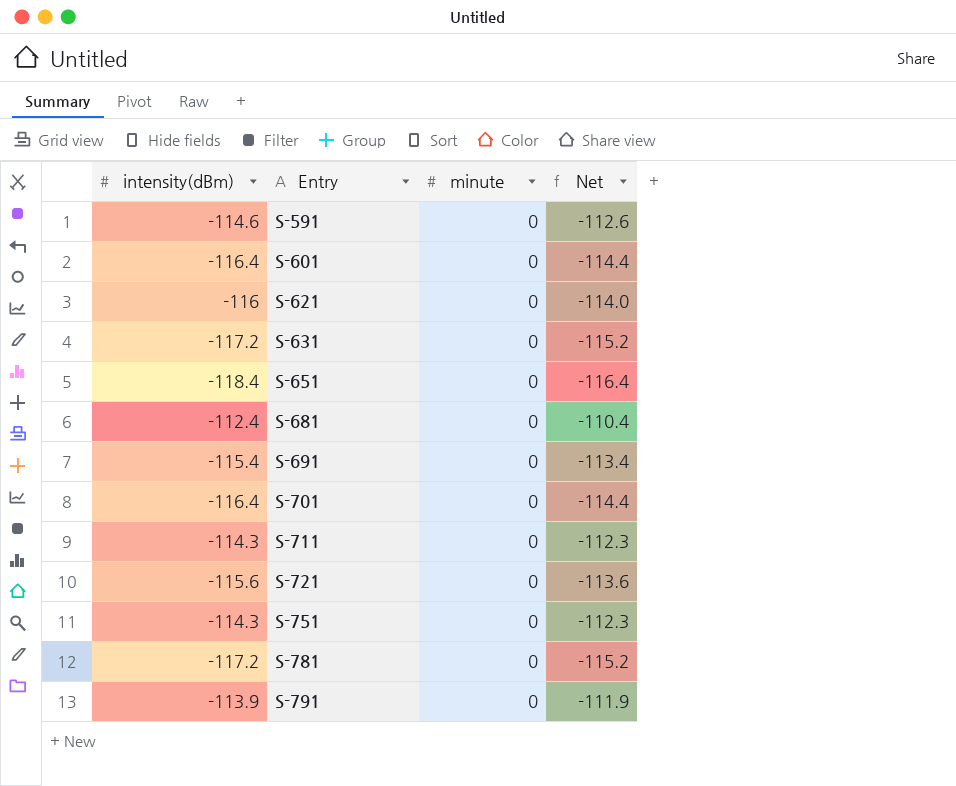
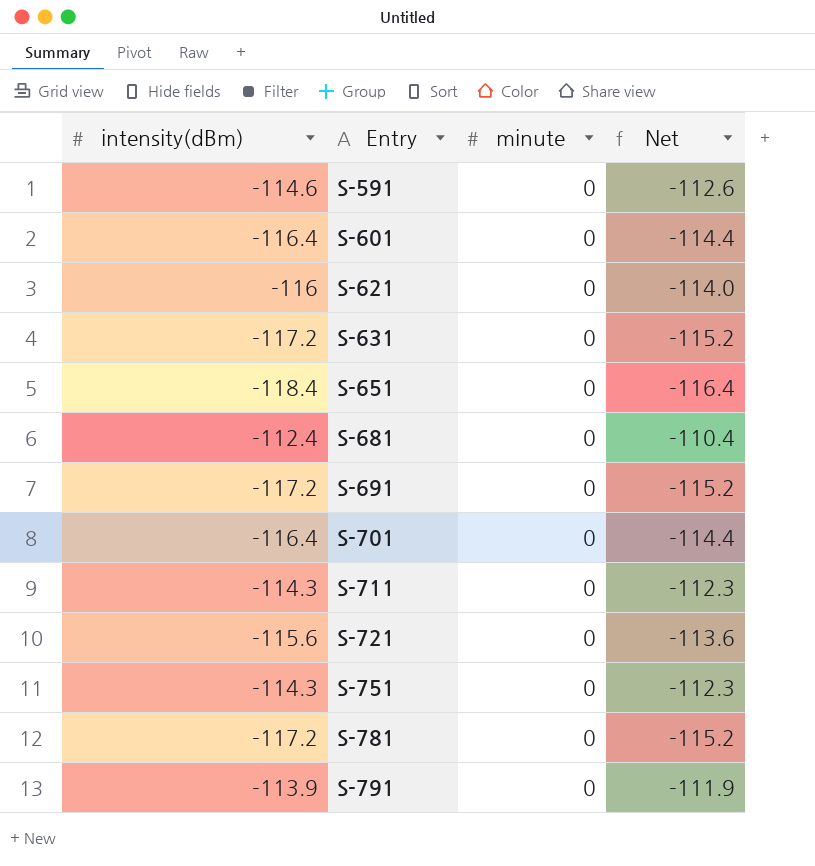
S-691 | intensity(dBm): -115.4 -> -117.2
S-691 | Net: -113.4 -> -115.2

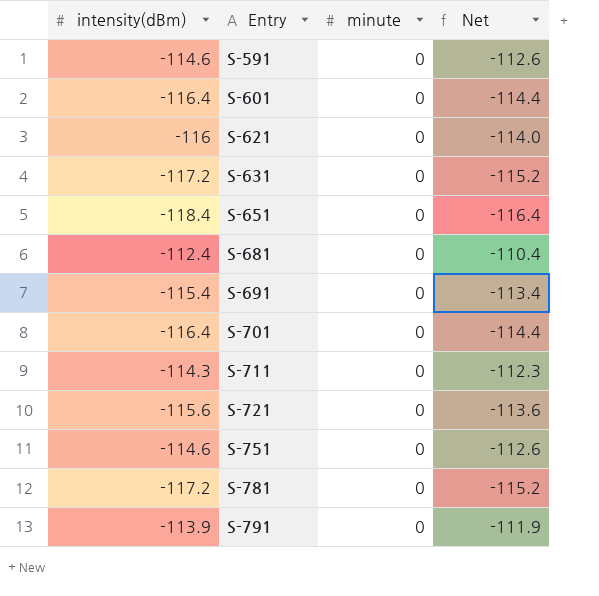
S-691 | intensity(dBm): -117.2 -> -115.4
S-691 | Net: -115.2 -> -113.4
S-751 | intensity(dBm): -114.3 -> -114.6
S-751 | Net: -112.3 -> -112.6

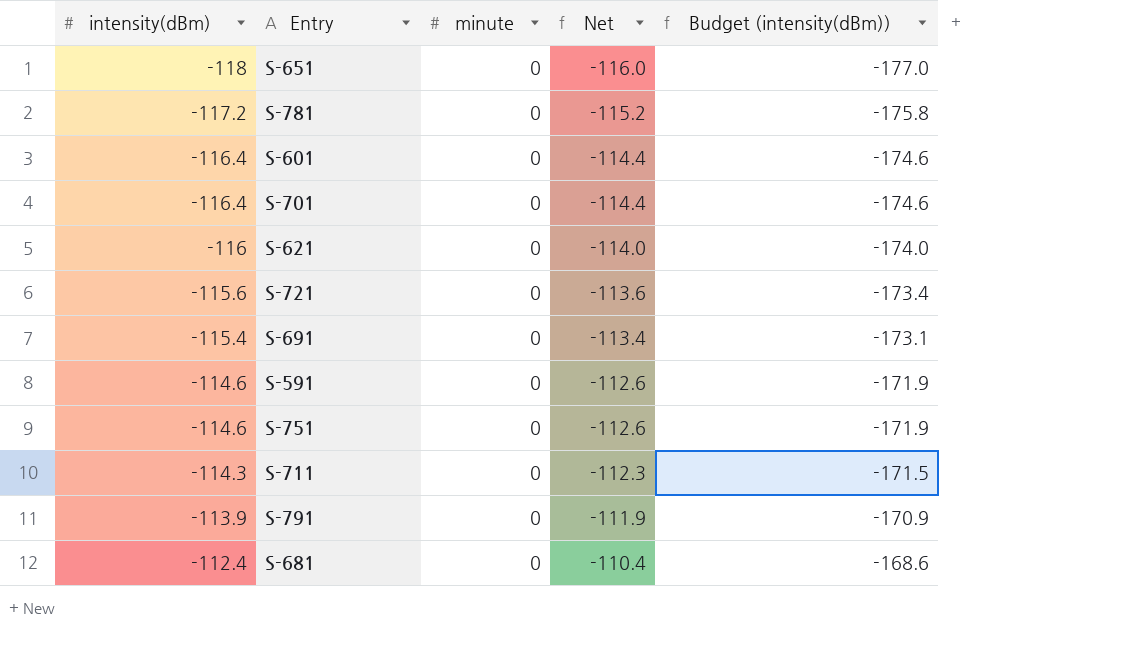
row order: Entry ascending -> intensity(dBm) ascending
column Budget (intensity(dBm)) | formula: none -> [intensity(dBm)] * 1.5
row S-631: -117.2 | 0 | -115.2 -> none
S-651 | intensity(dBm): -118.4 -> -118
S-651 | Net: -116.4 -> -116.0

